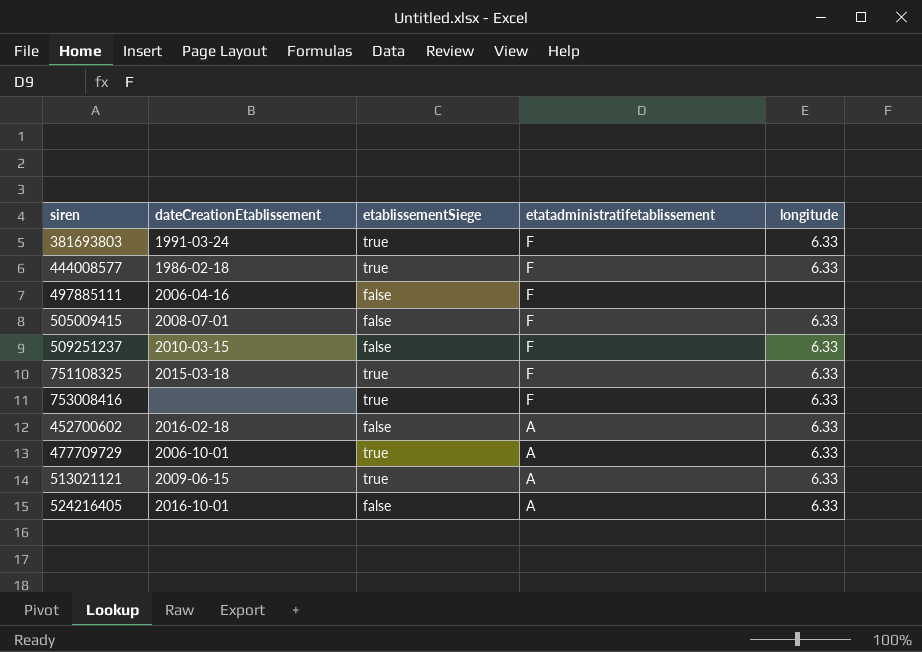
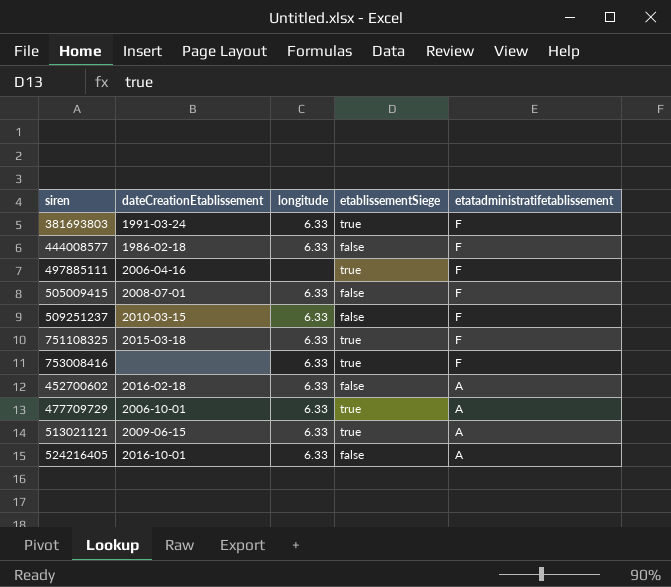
column longitude | position: 5 -> 3
444008577 | etablissementSiege: true -> false
497885111 | etablissementSiege: false -> true

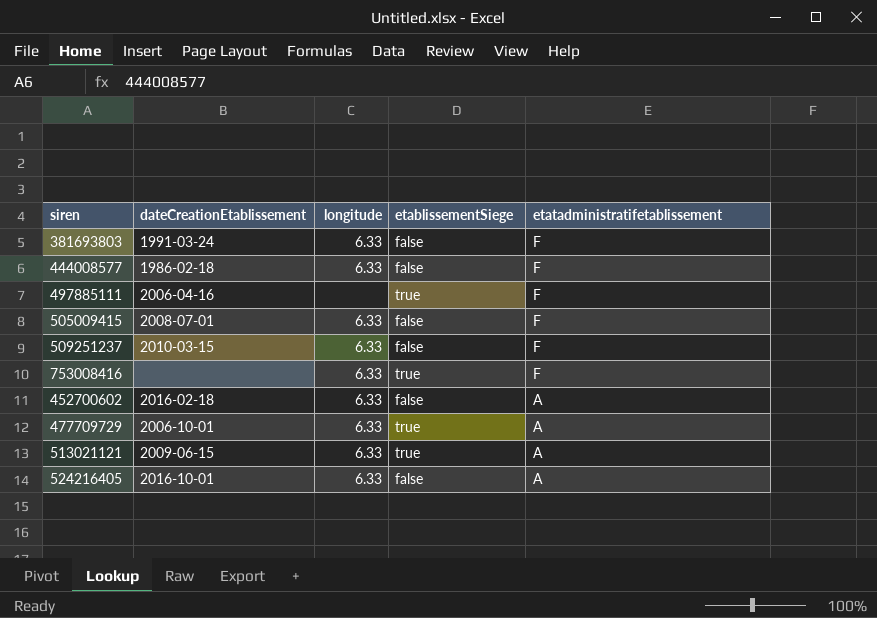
row 751108325: 2015-03-18 | 6.33 | true | F -> none
381693803 | etablissementSiege: true -> false

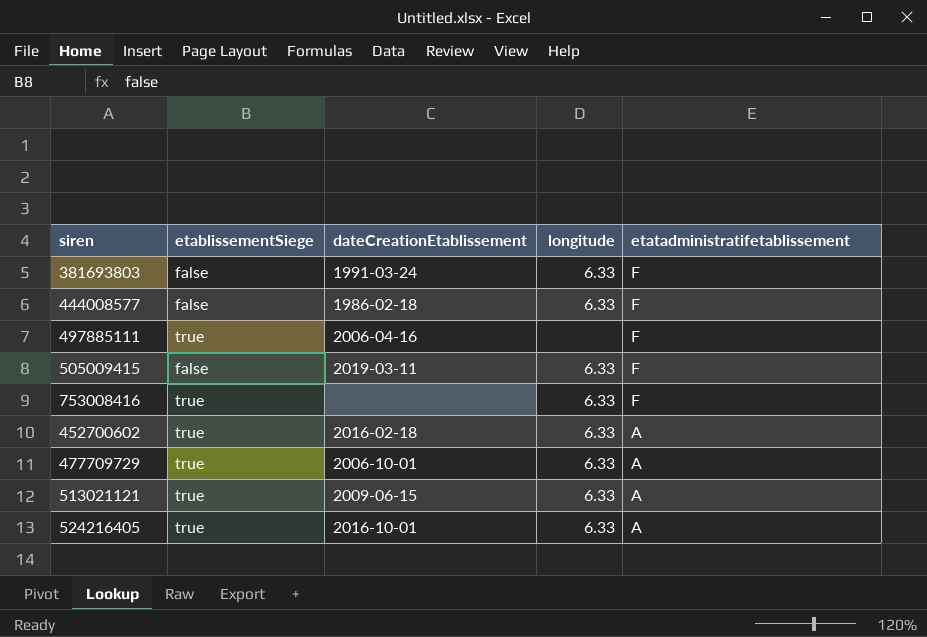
column etablissementSiege | position: 4 -> 2
row 509251237: 2010-03-15 | 6.33 | false | F -> none
505009415 | dateCreationEtablissement: 2008-07-01 -> 2019-03-11
452700602 | etablissementSiege: false -> true
524216405 | etablissementSiege: false -> true

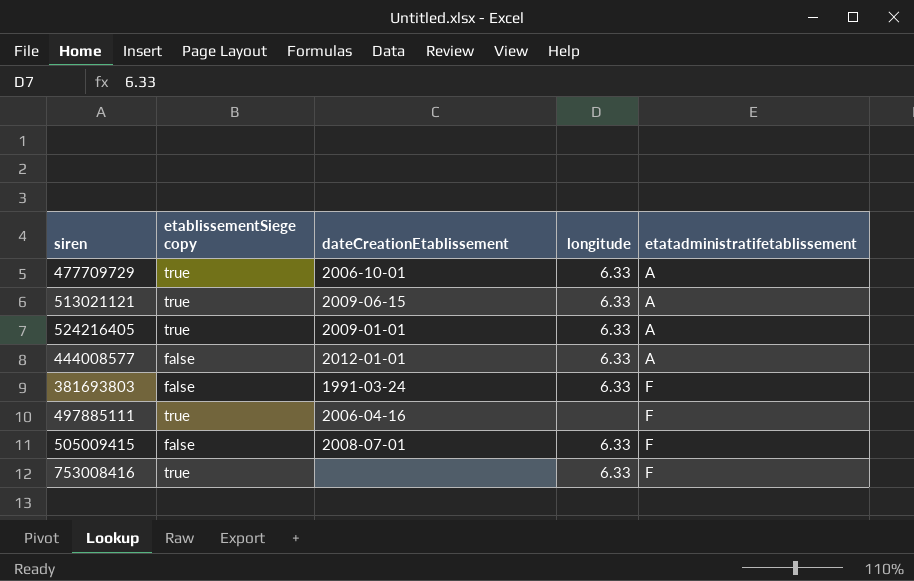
row order: etatadministratifetablissement descending -> etatadministratifetablissement ascending
column name: etablissementSiege -> etablissementSiege copy
row 452700602: true | 2016-02-18 | 6.33 | A -> none
524216405 | dateCreationEtablissement: 2016-10-01 -> 2009-01-01
444008577 | dateCreationEtablissement: 1986-02-18 -> 2012-01-01
444008577 | etatadministratifetablissement: F -> A
505009415 | dateCreationEtablissement: 2019-03-11 -> 2008-07-01

